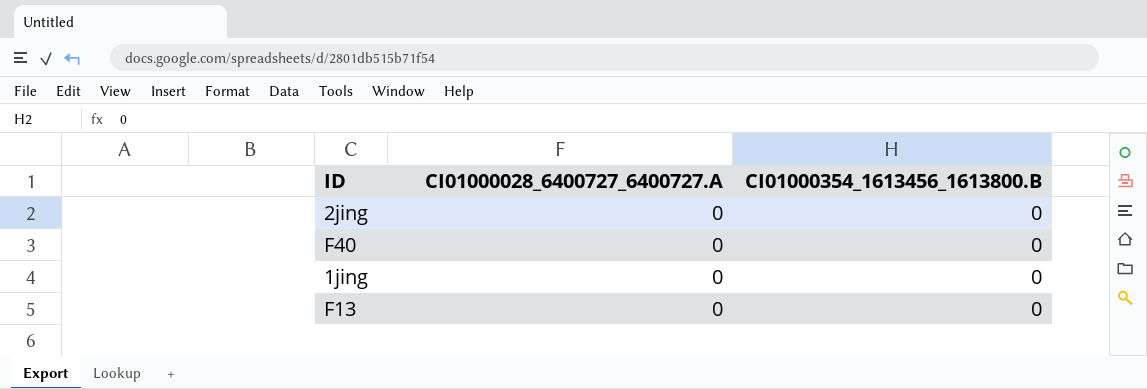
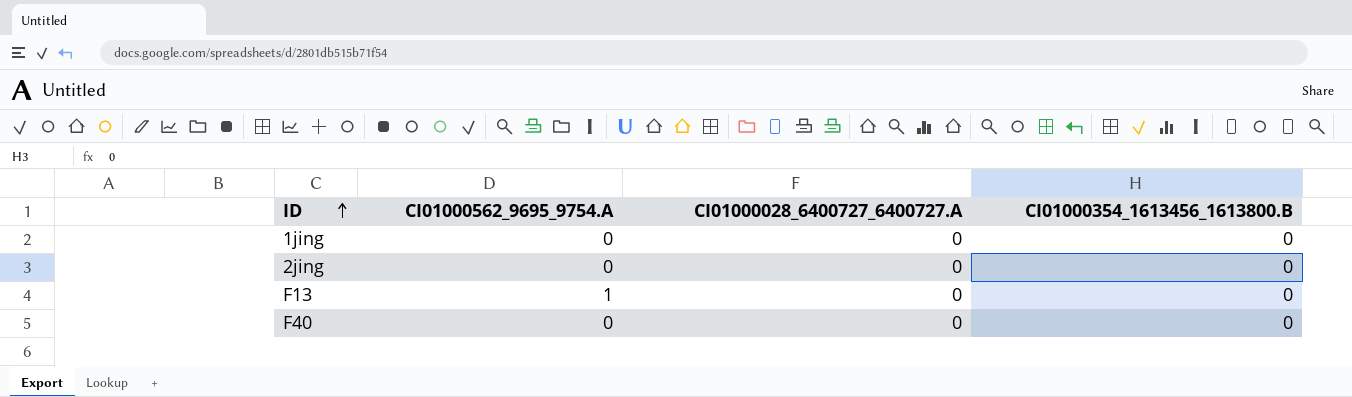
row order: none -> ID ascending
column CI01000562_9695_9754.A | position: none -> 2

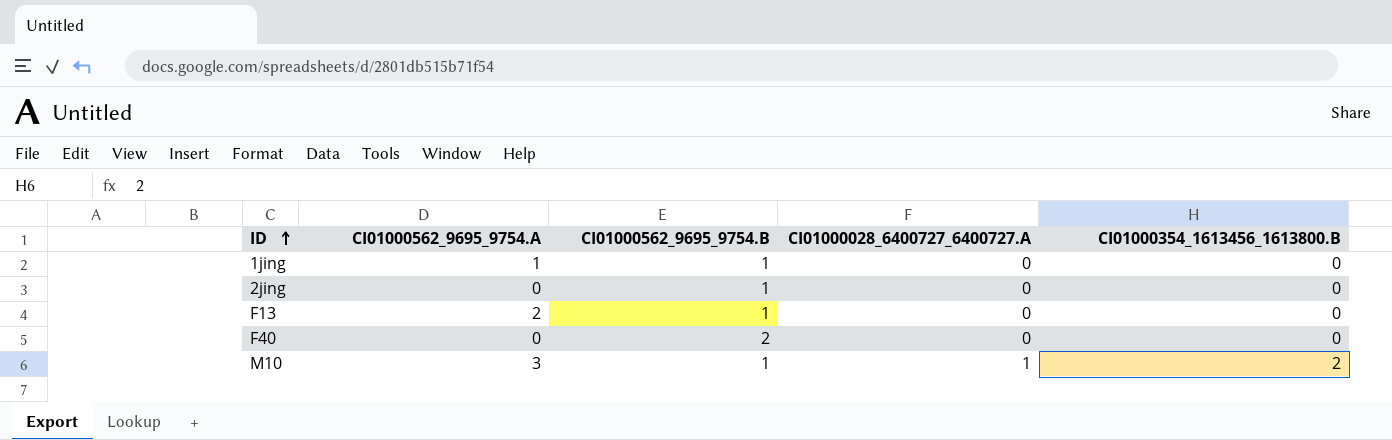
column CI01000562_9695_9754.B | position: none -> 3
1jing | CI01000562_9695_9754.A: 0 -> 1
F13 | CI01000562_9695_9754.A: 1 -> 2
row M10: none -> 3 | 1 | 1 | 2

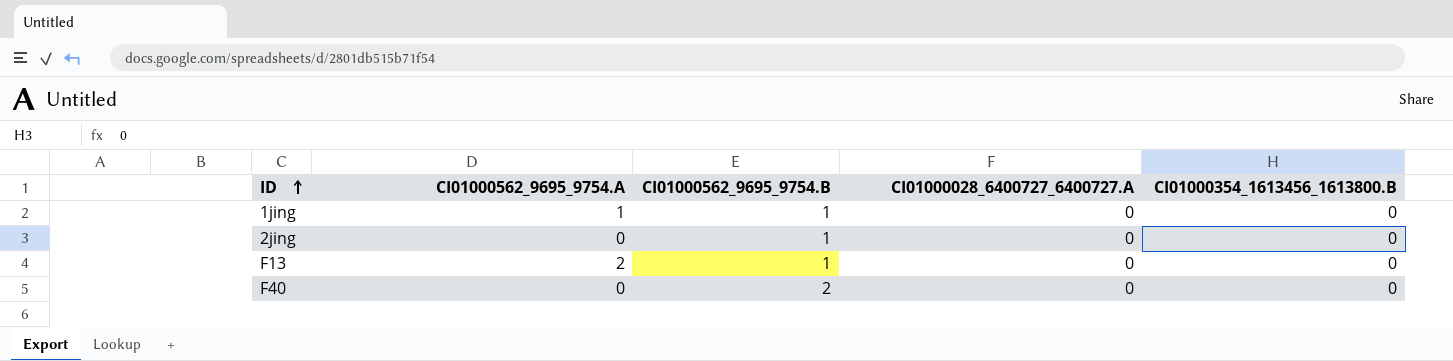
row M10: 3 | 1 | 1 | 2 -> none

